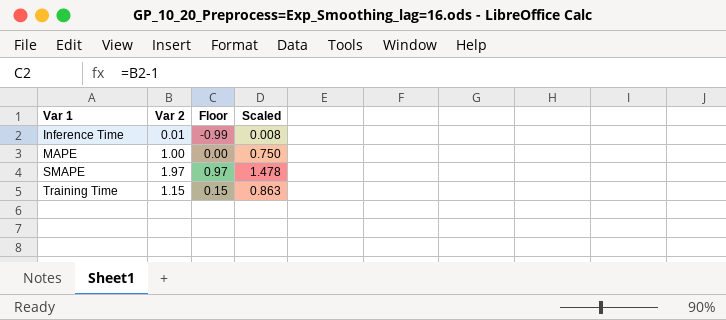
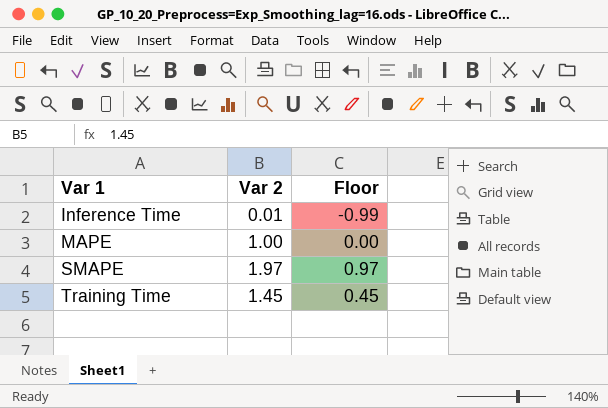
column Scaled | formula: [Var 2] * 0.75 -> none
Training Time | Var 2: 1.15 -> 1.45
Training Time | Floor: 0.15 -> 0.45

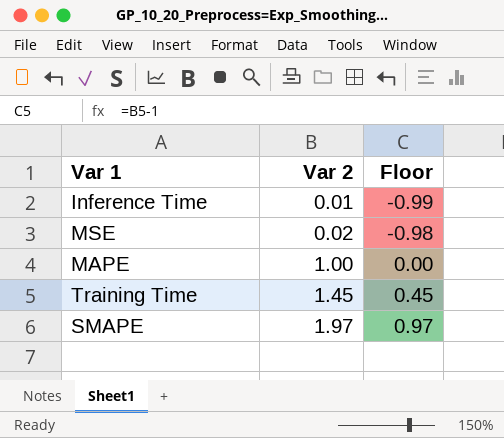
row order: Var 1 ascending -> Var 2 ascending
row MSE: none -> 0.02 | -0.98

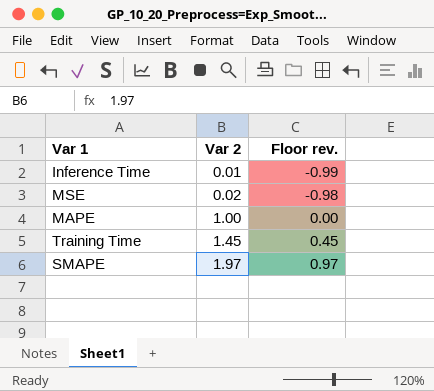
column name: Floor -> Floor rev.

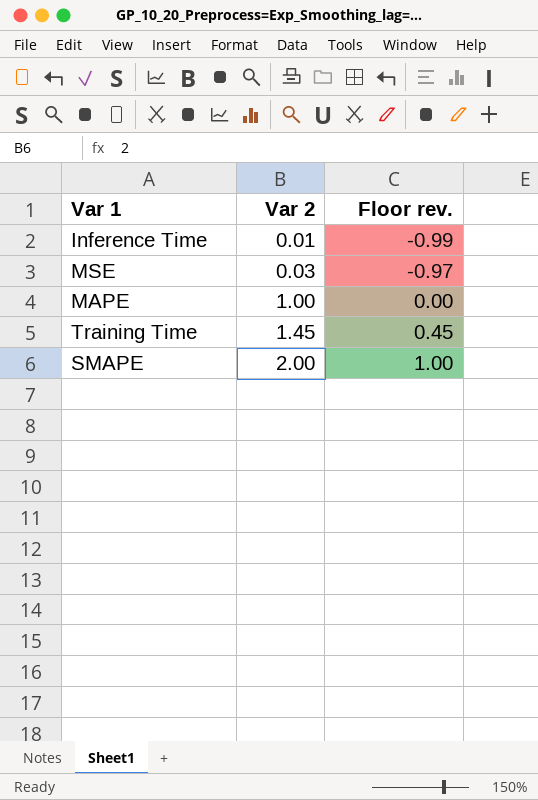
MSE | Var 2: 0.02 -> 0.03
MSE | Floor rev.: -0.98 -> -0.97
SMAPE | Var 2: 1.97 -> 2.00
SMAPE | Floor rev.: 0.97 -> 1.00

